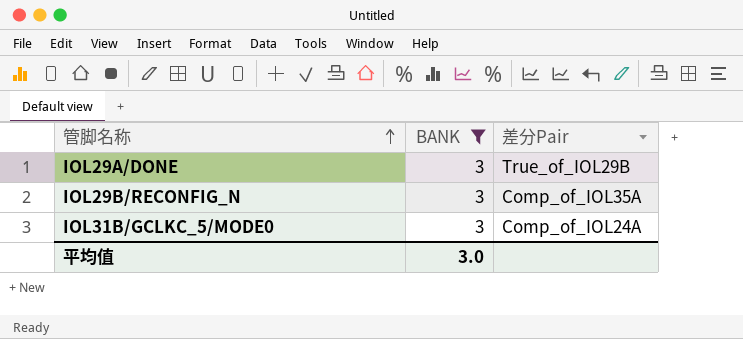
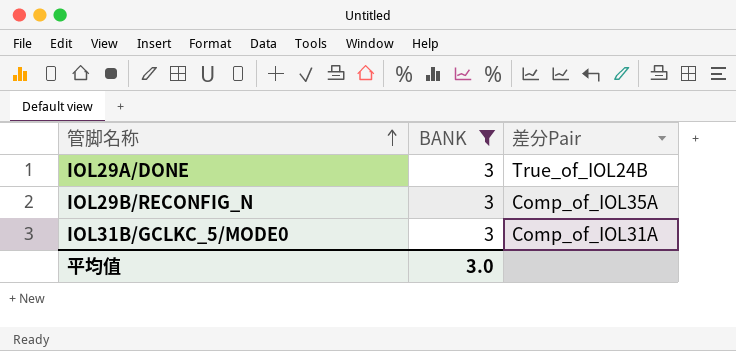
IOL29A/DONE | 差分Pair: True_of_IOL29B -> True_of_IOL24B
IOL31B/GCLKC_5/MODE0 | 差分Pair: Comp_of_IOL24A -> Comp_of_IOL31A

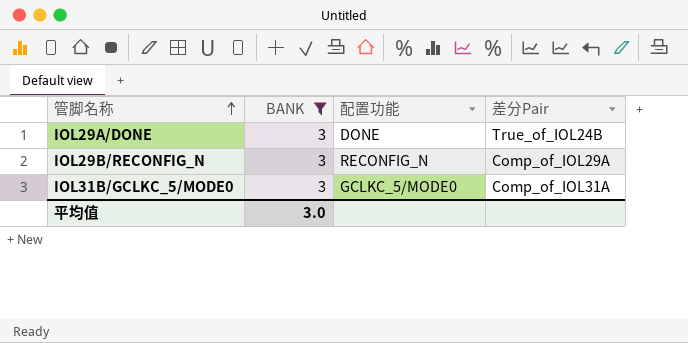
column 配置功能 | position: none -> 3
IOL29B/RECONFIG_N | 差分Pair: Comp_of_IOL35A -> Comp_of_IOL29A

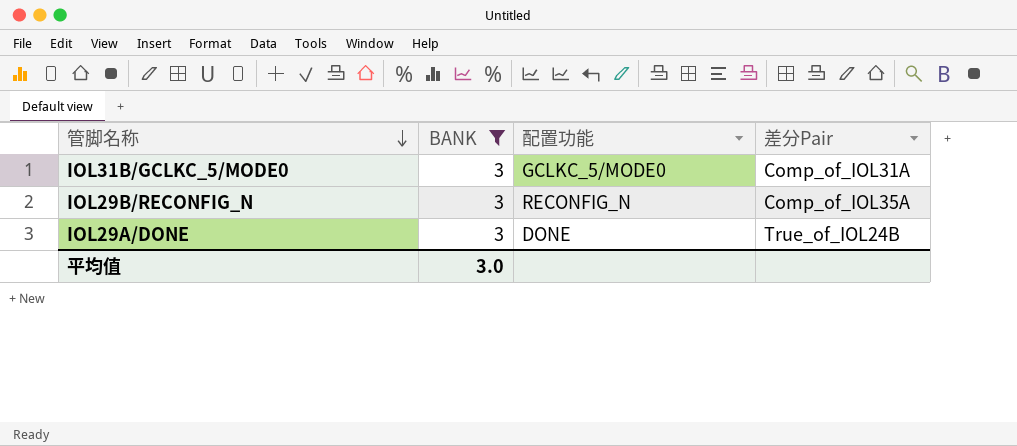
row order: 管脚名称 ascending -> 管脚名称 descending
IOL29B/RECONFIG_N | 差分Pair: Comp_of_IOL29A -> Comp_of_IOL35A

